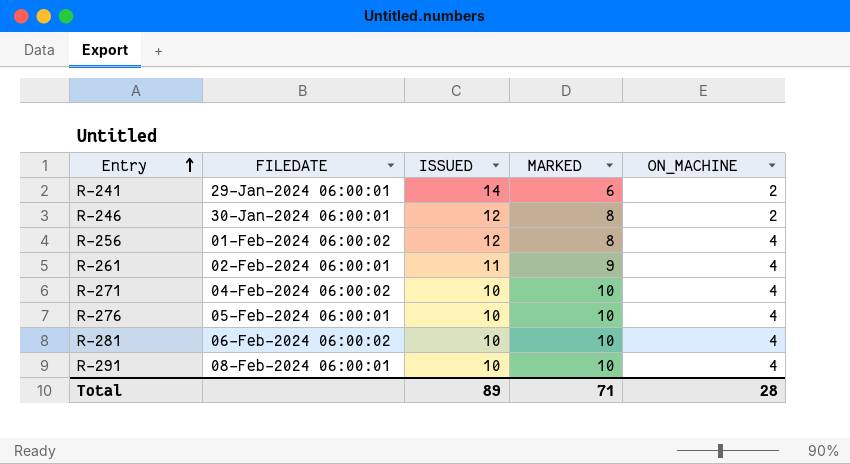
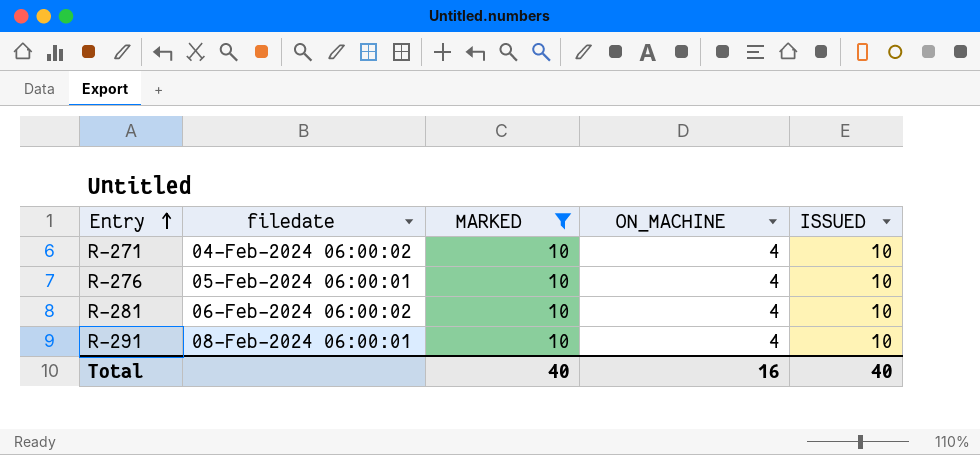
filter: none -> MARKED = 10
column name: FILEDATE -> filedate
column ISSUED | position: 3 -> 5
Total | MARKED: 71 -> 40
Total | ON_MACHINE: 28 -> 16
Total | ISSUED: 89 -> 40

